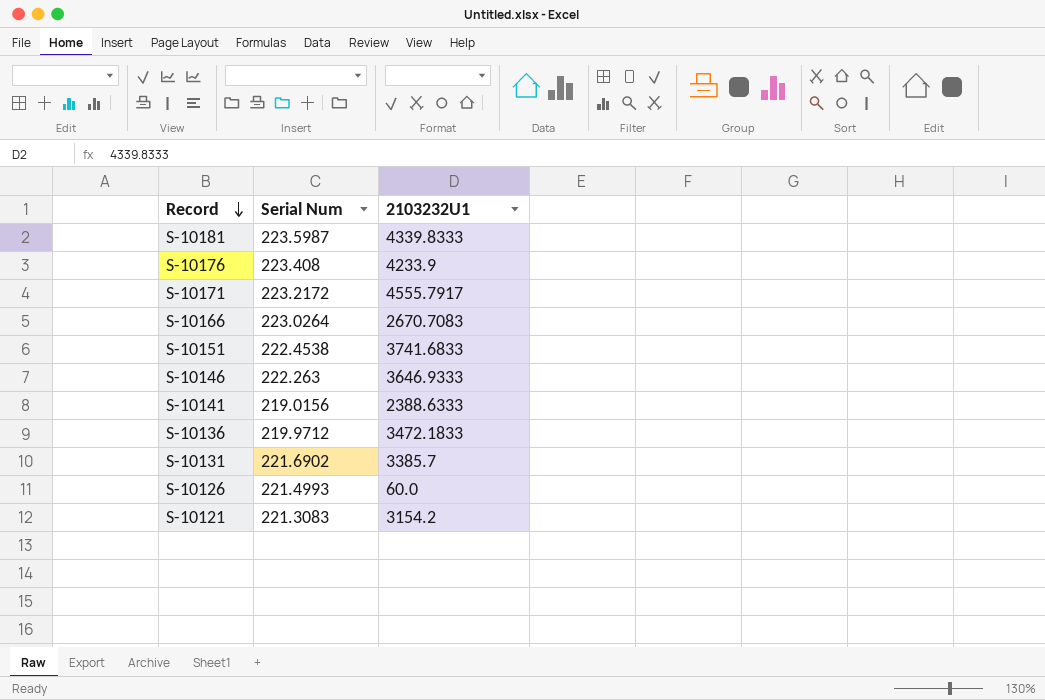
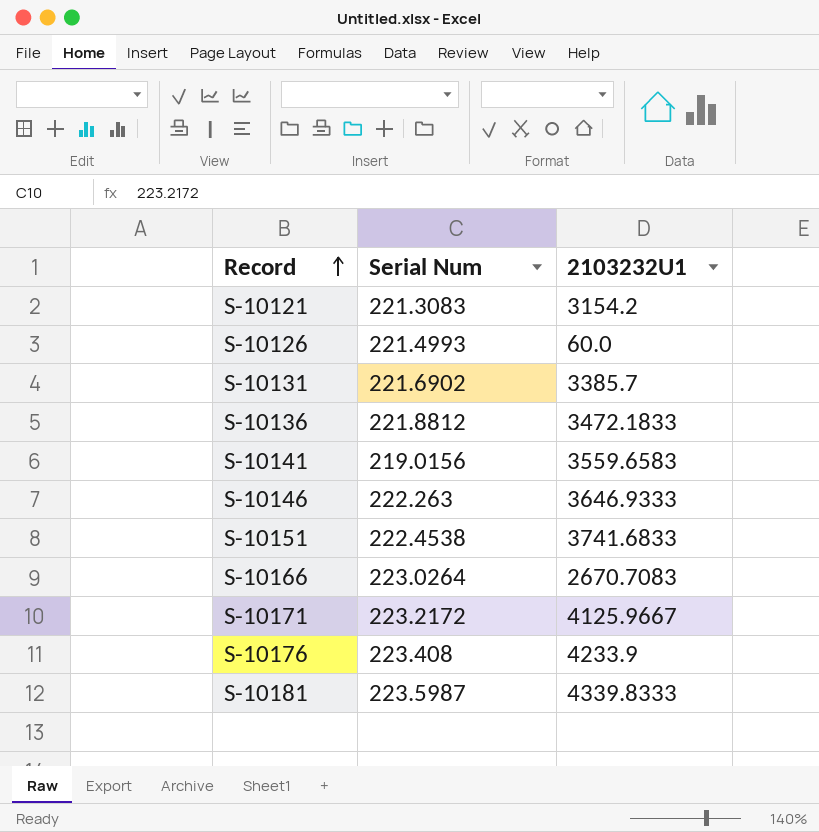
row order: Record descending -> Record ascending
S-10136 | Serial Num: 219.9712 -> 221.8812
S-10141 | 2103232U1: 2388.6333 -> 3559.6583
S-10171 | 2103232U1: 4555.7917 -> 4125.9667

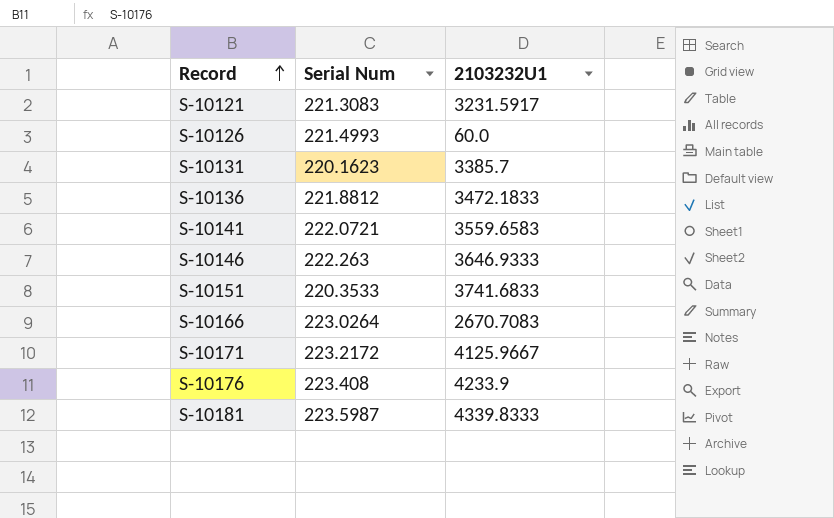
S-10121 | 2103232U1: 3154.2 -> 3231.5917
S-10131 | Serial Num: 221.6902 -> 220.1623
S-10141 | Serial Num: 219.0156 -> 222.0721
S-10151 | Serial Num: 222.4538 -> 220.3533

